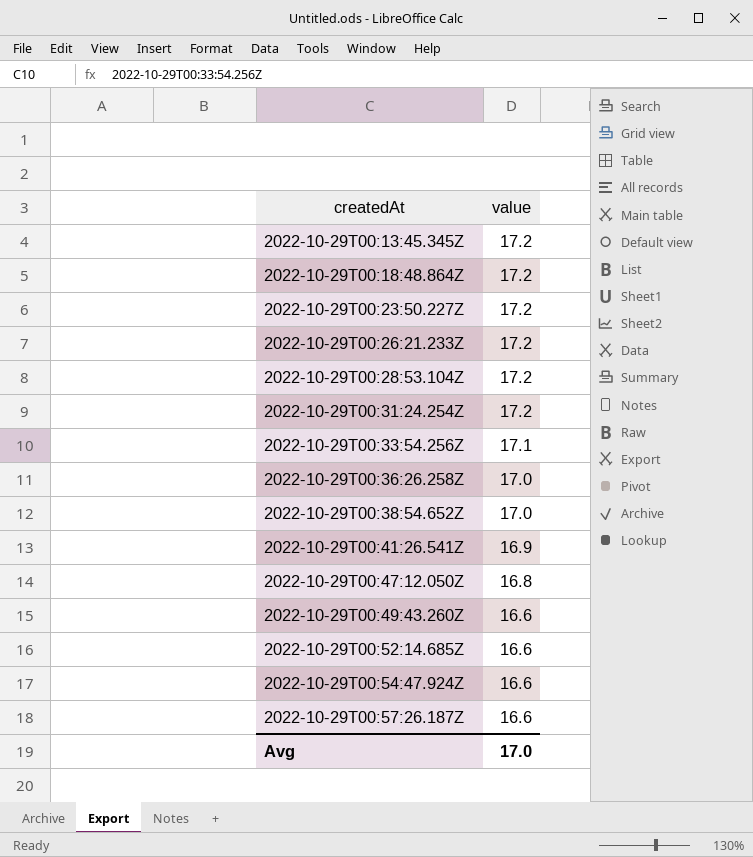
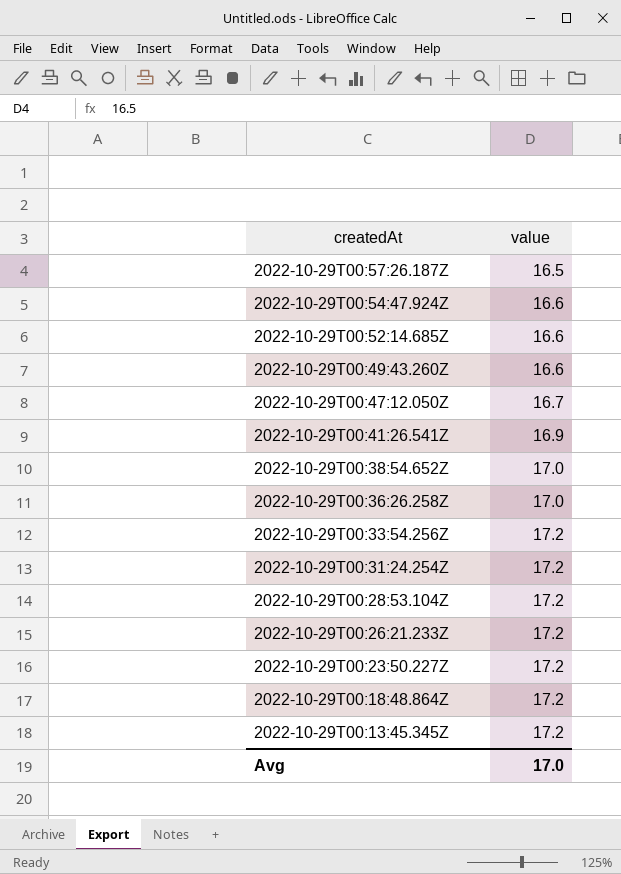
row order: createdAt ascending -> createdAt descending
2022-10-29T00:57:26.187Z | value: 16.6 -> 16.5
2022-10-29T00:47:12.050Z | value: 16.8 -> 16.7
2022-10-29T00:33:54.256Z | value: 17.1 -> 17.2

